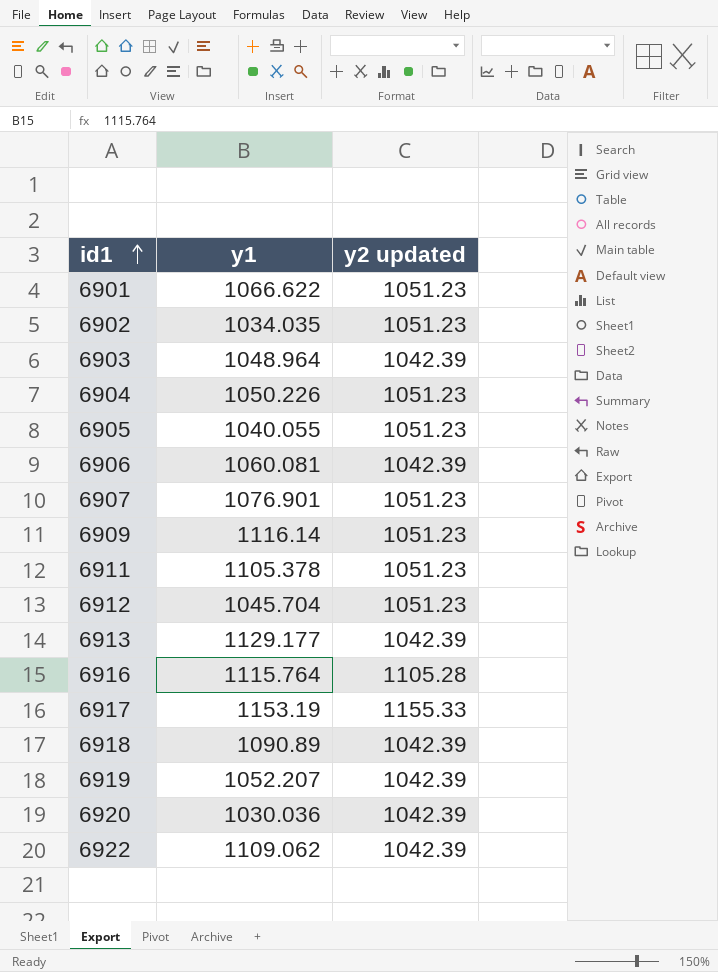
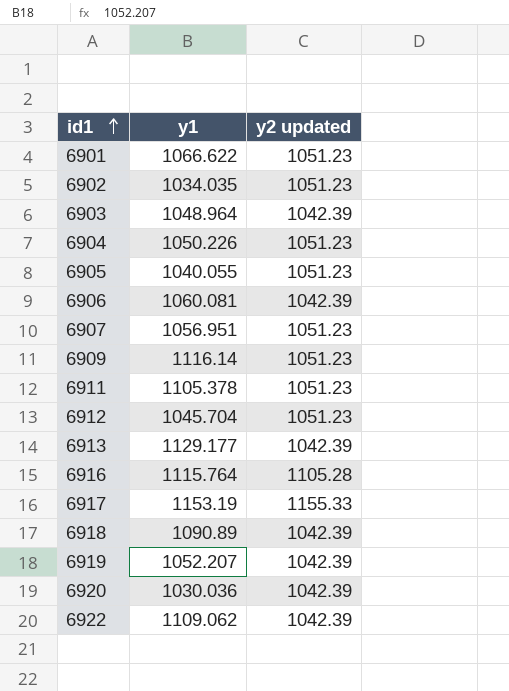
6907 | y1: 1076.901 -> 1056.951

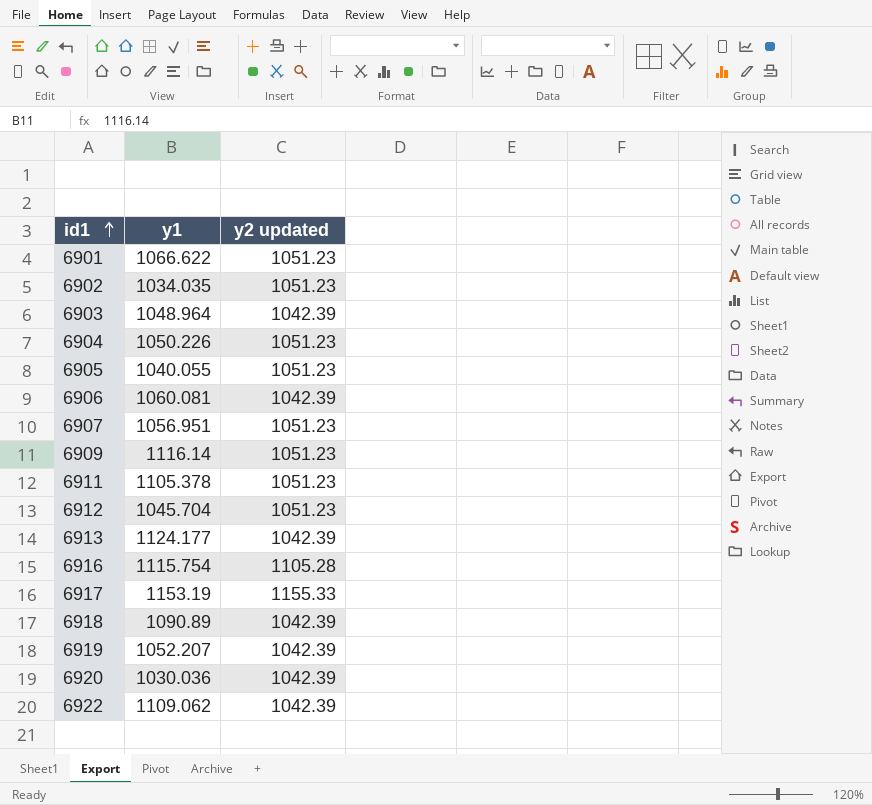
6913 | y1: 1129.177 -> 1124.177
6916 | y1: 1115.764 -> 1115.754

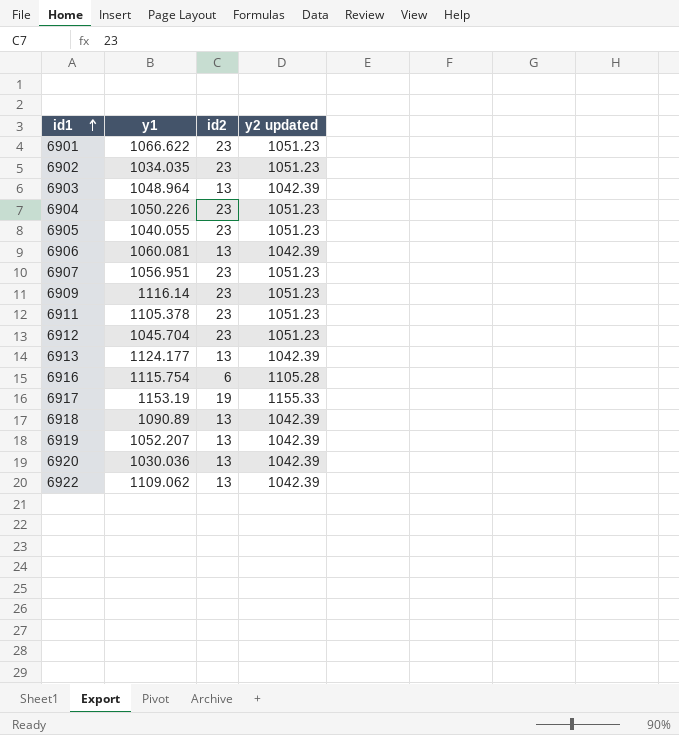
column id2 | position: none -> 3

